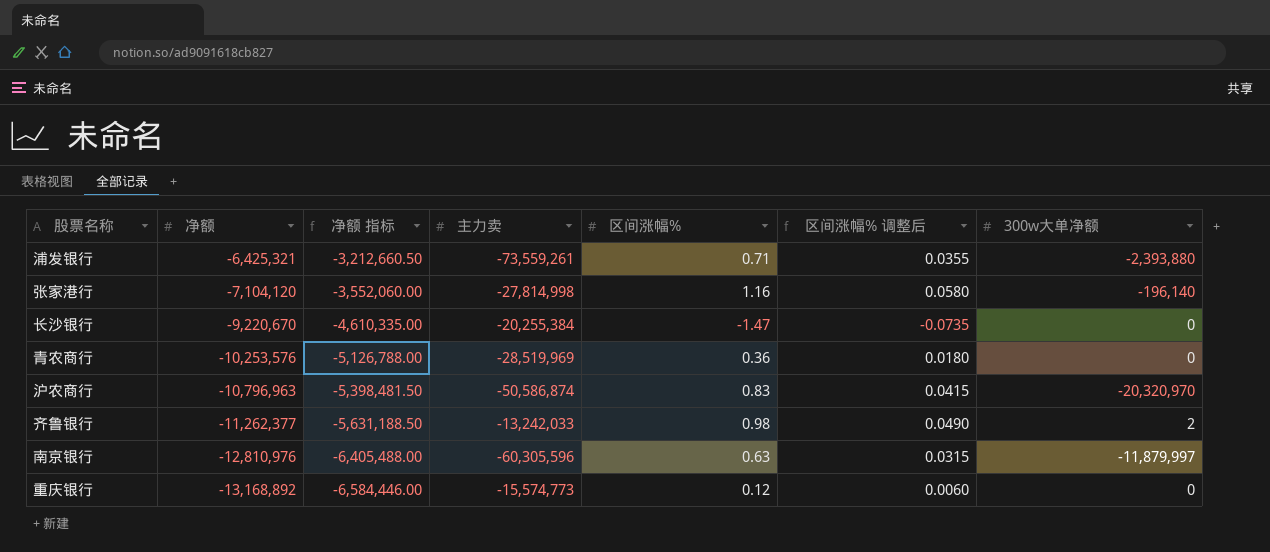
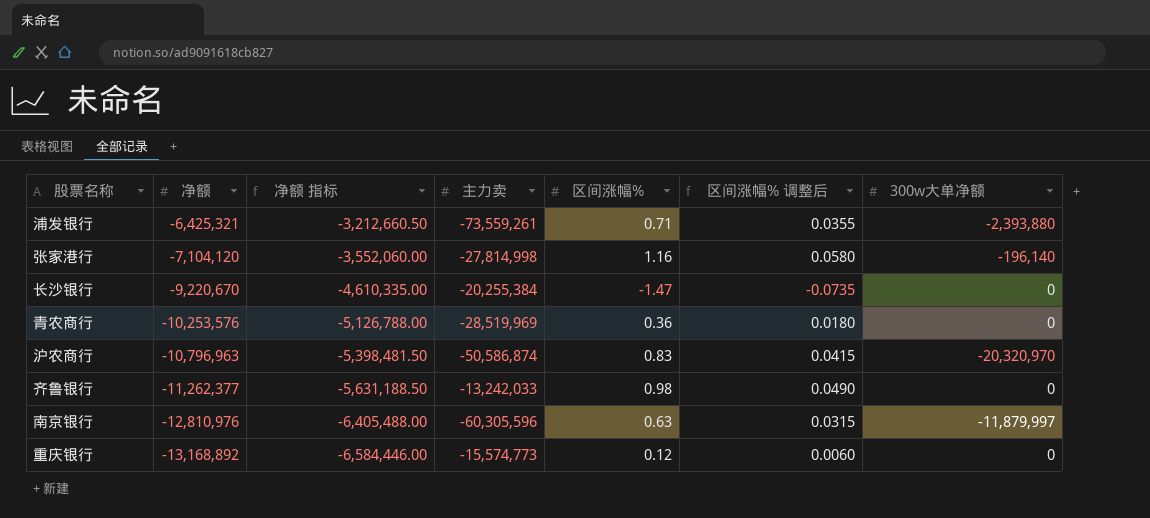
齐鲁银行 | 300w大单净额: 2 -> 0

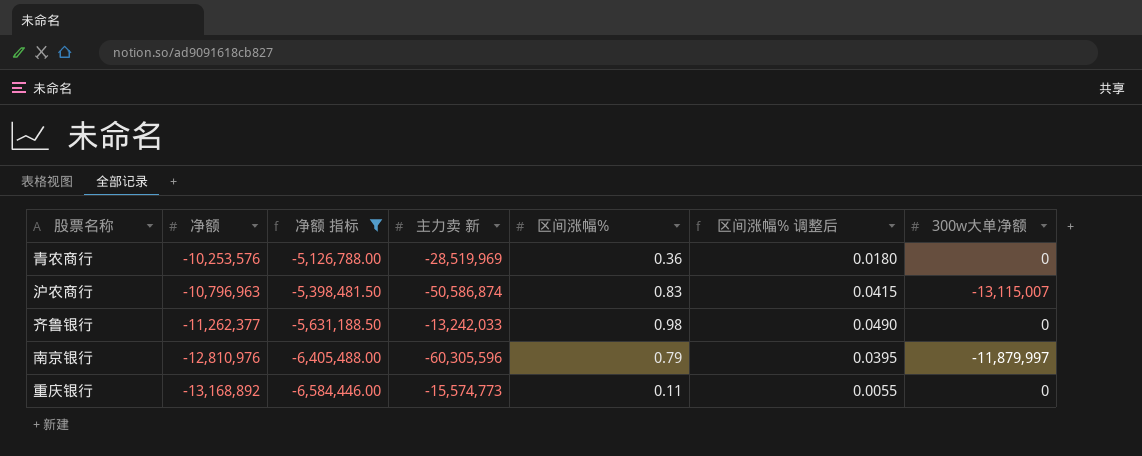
filter: none -> 净额 指标 <= -5,126,788.00
column name: 主力卖 -> 主力卖 新
沪农商行 | 300w大单净额: -20,320,970 -> -13,115,007
南京银行 | 区间涨幅%: 0.63 -> 0.79
南京银行 | 区间涨幅% 调整后: 0.0315 -> 0.0395
重庆银行 | 区间涨幅%: 0.12 -> 0.11
重庆银行 | 区间涨幅% 调整后: 0.0060 -> 0.0055

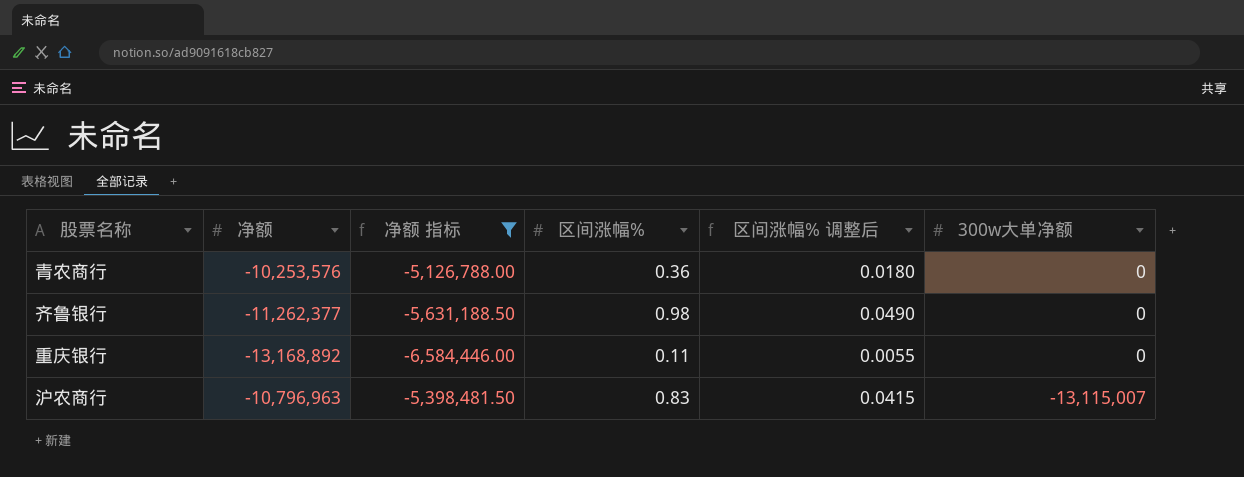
row order: 净额 descending -> 300w大单净额 descending
column 主力卖 新 | position: 4 -> none
row 南京银行: -12,810,976 | -6,405,488.00 | -60,305,596 | 0.79 | 0.0395 | -11,879,997 -> none

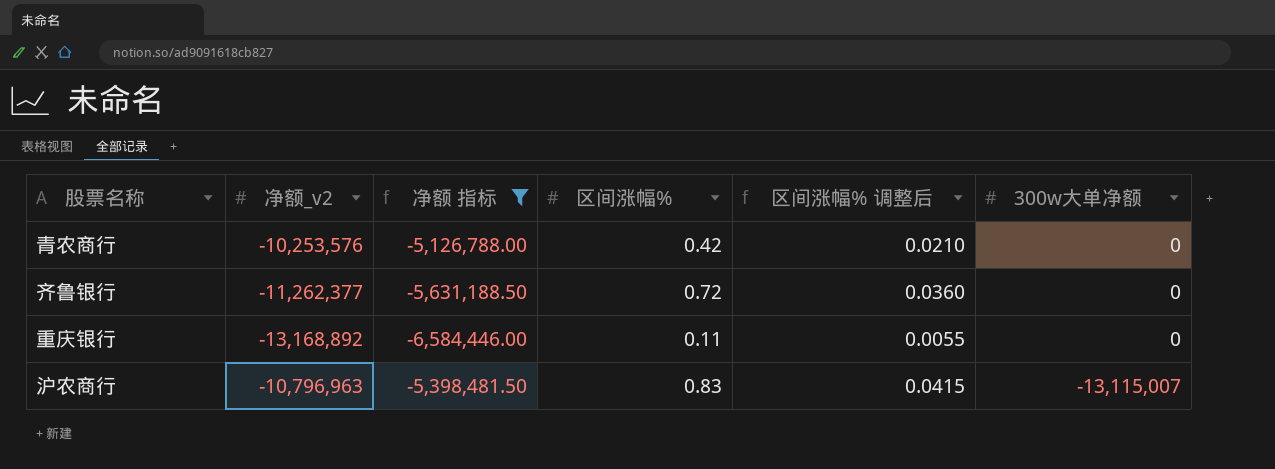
column name: 净额 -> 净额_v2
青农商行 | 区间涨幅%: 0.36 -> 0.42
青农商行 | 区间涨幅% 调整后: 0.0180 -> 0.0210
齐鲁银行 | 区间涨幅%: 0.98 -> 0.72
齐鲁银行 | 区间涨幅% 调整后: 0.0490 -> 0.0360

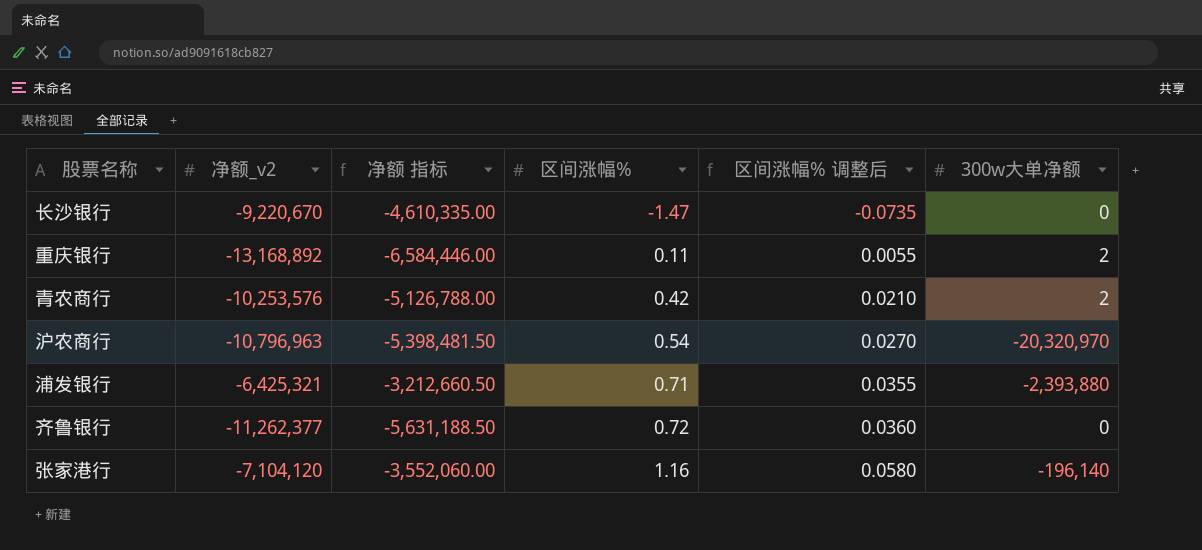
filter: 净额 指标 <= -5,126,788.00 -> none
row order: 300w大单净额 descending -> 区间涨幅% ascending
重庆银行 | 300w大单净额: 0 -> 2
青农商行 | 300w大单净额: 0 -> 2
沪农商行 | 区间涨幅%: 0.83 -> 0.54
沪农商行 | 区间涨幅% 调整后: 0.0415 -> 0.0270
沪农商行 | 300w大单净额: -13,115,007 -> -20,320,970

